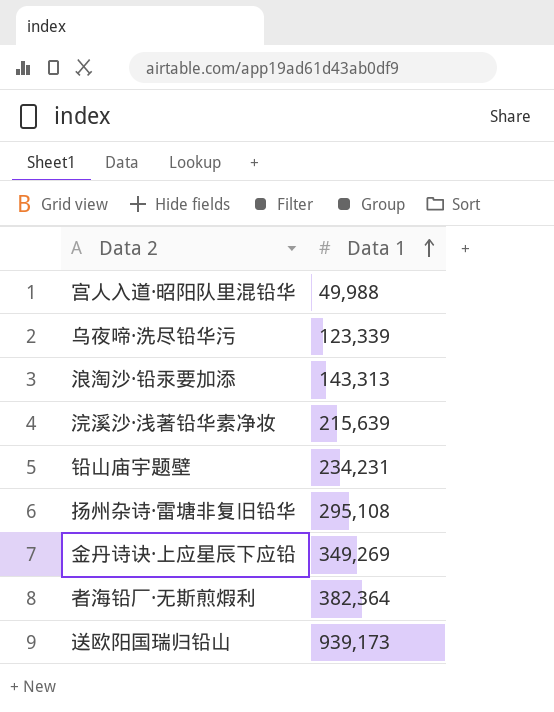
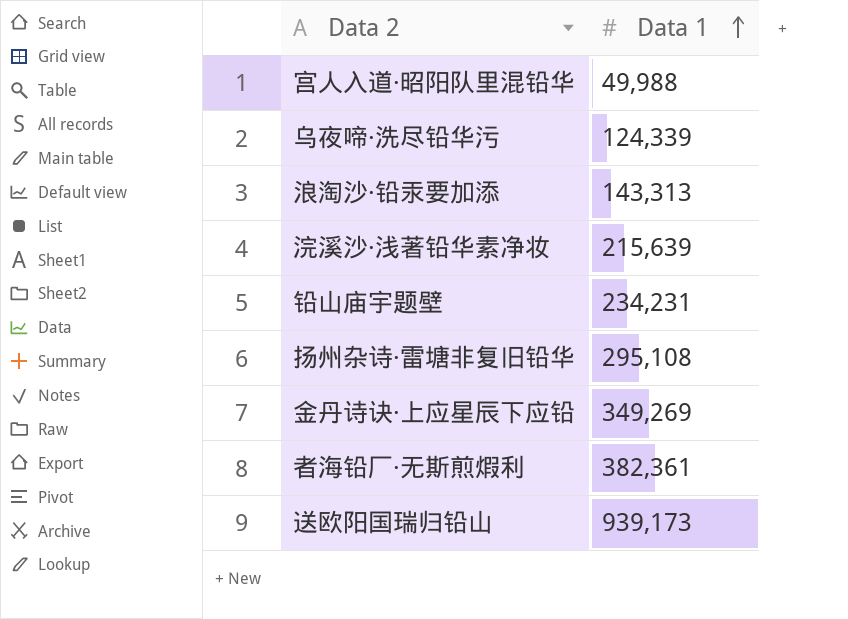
乌夜啼·洗尽铅华污 | Data 1: 123,339 -> 124,339
者海铅厂·无斯煎煆利 | Data 1: 382,364 -> 382,361

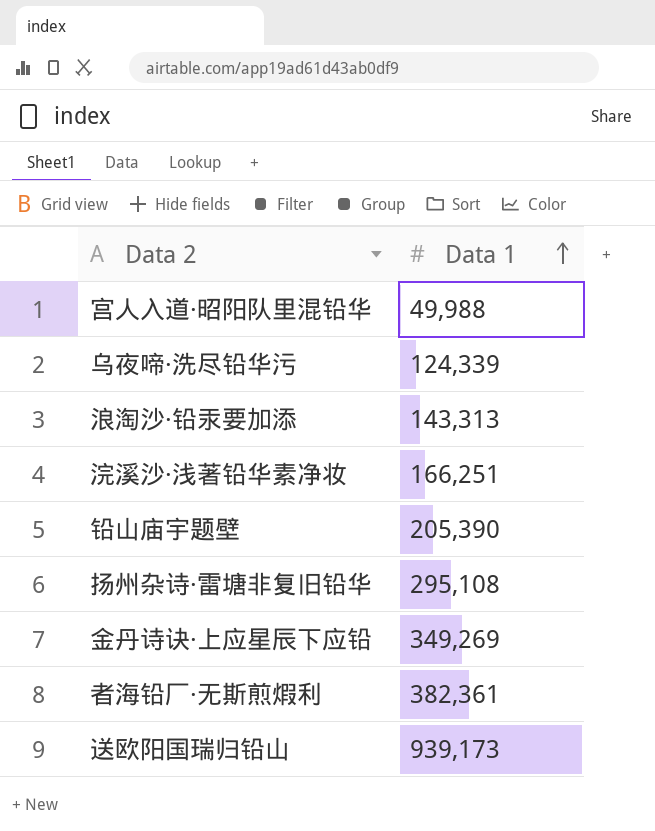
浣溪沙·浅著铅华素净妆 | Data 1: 215,639 -> 166,251
铅山庙宇题壁 | Data 1: 234,231 -> 205,390

